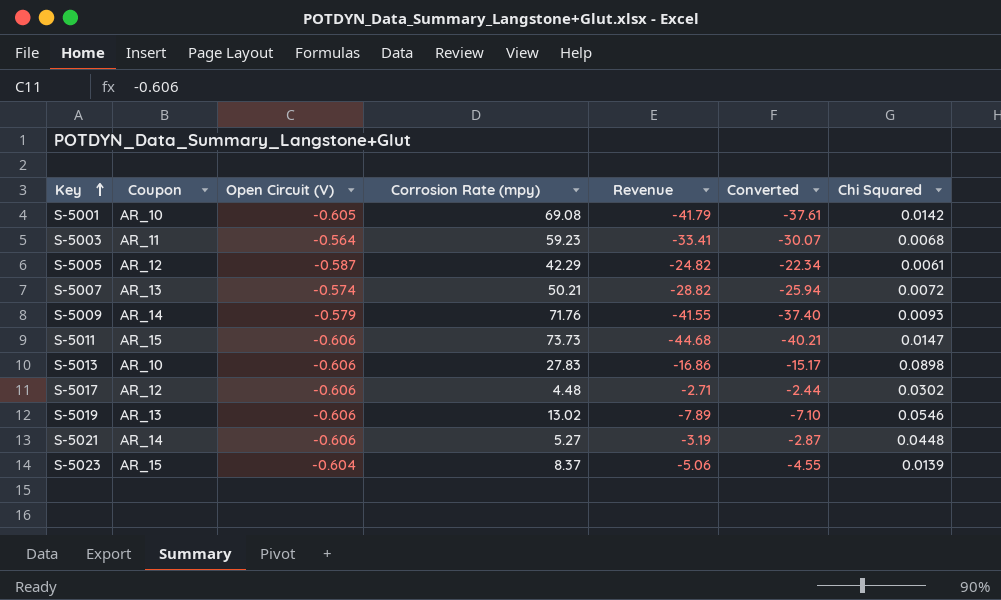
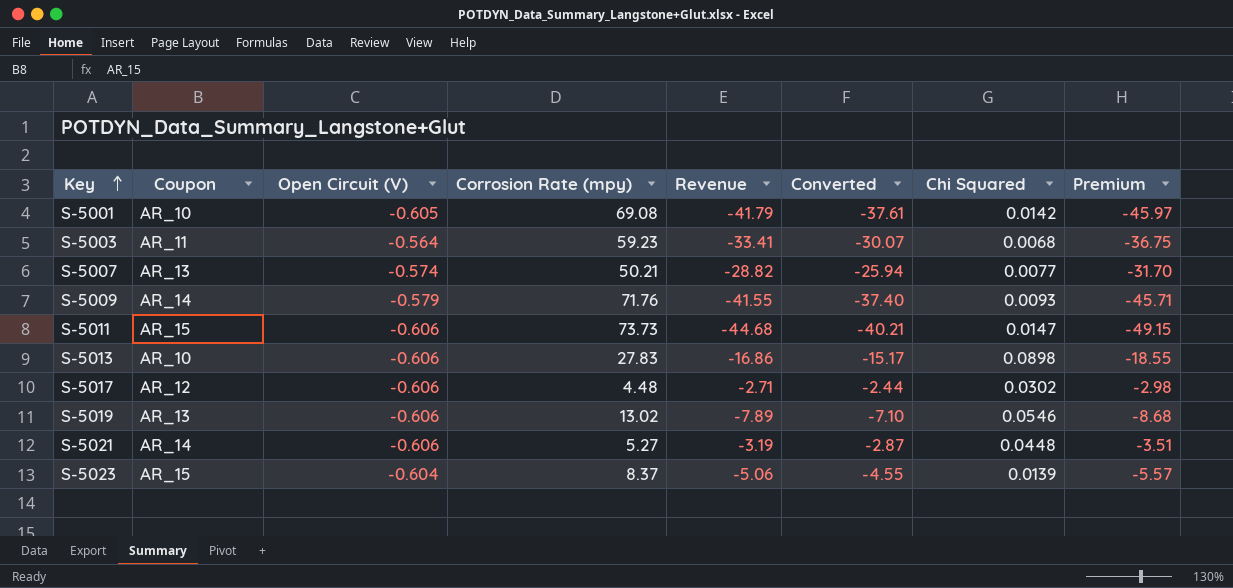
column Premium | formula: none -> [Revenue] * 1.1
row S-5005: AR_12 | -0.587 | 42.29 | -24.82 | -22.34 | 0.0061 -> none
S-5007 | Chi Squared: 0.0072 -> 0.0077

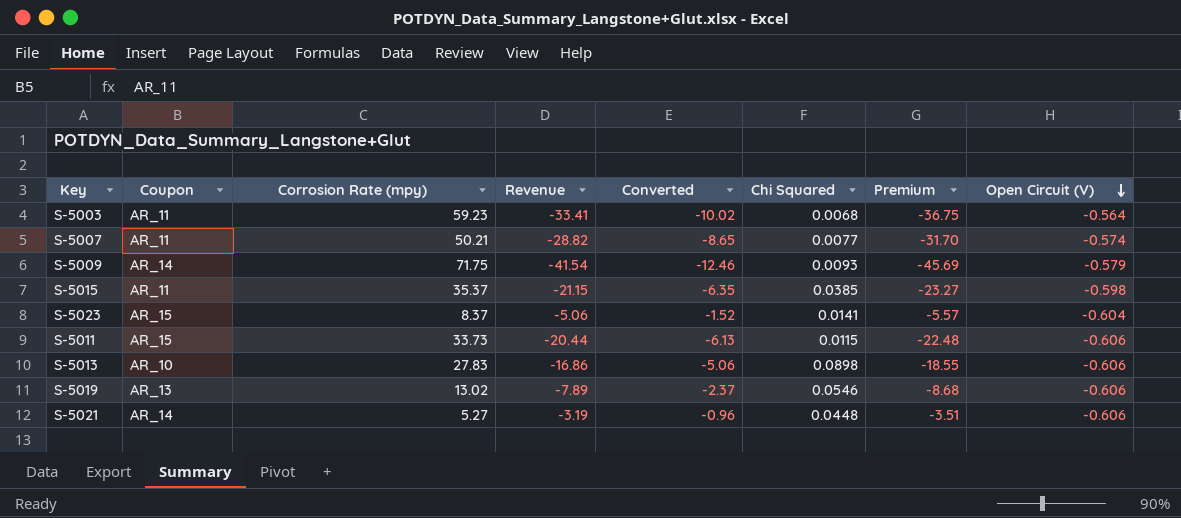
row order: Key ascending -> Open Circuit (V) descending
column Converted | formula: [Revenue] * 0.9 -> [Revenue] * 0.3
column Open Circuit (V) | position: 3 -> 8
row S-5001: AR_10 | -0.605 | 69.08 | -41.79 | -37.61 | 0.0142 | -45.97 -> none
row S-5017: AR_12 | -0.606 | 4.48 | -2.71 | -2.44 | 0.0302 | -2.98 -> none
S-5007 | Coupon: AR_13 -> AR_11
S-5009 | Corrosion Rate (mpy): 71.76 -> 71.75
S-5009 | Revenue: -41.55 -> -41.54
S-5009 | Premium: -45.71 -> -45.69
row S-5015: none -> AR_11 | 35.37 | -21.15 | -6.35 | 0.0385 | -23.27 | -0.598
S-5023 | Chi Squared: 0.0139 -> 0.0141
S-5011 | Corrosion Rate (mpy): 73.73 -> 33.73
S-5011 | Revenue: -44.68 -> -20.44
S-5011 | Chi Squared: 0.0147 -> 0.0115
S-5011 | Premium: -49.15 -> -22.48

